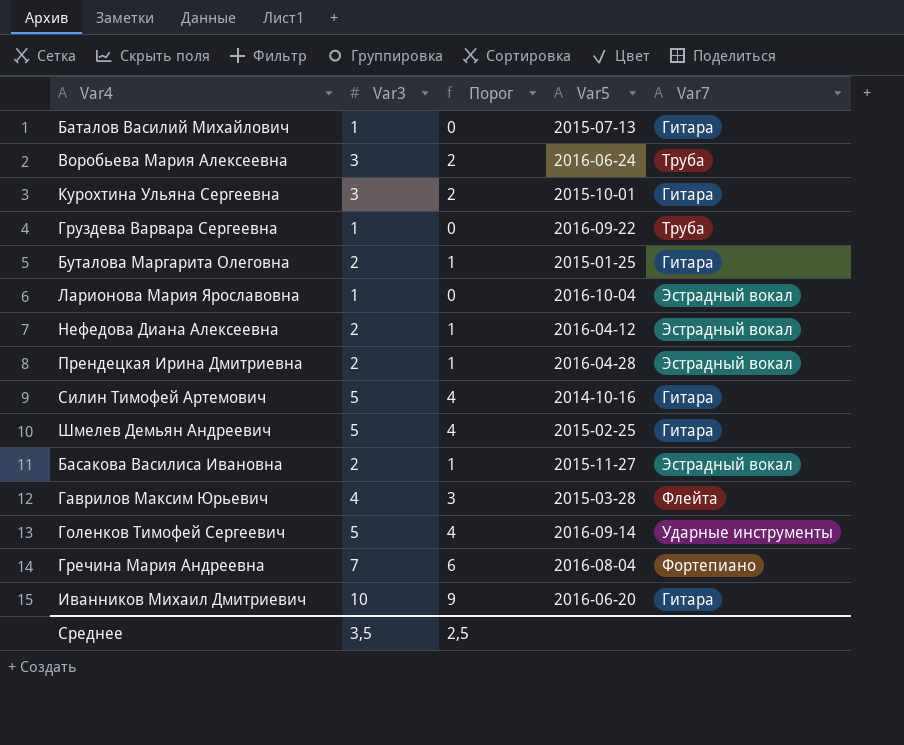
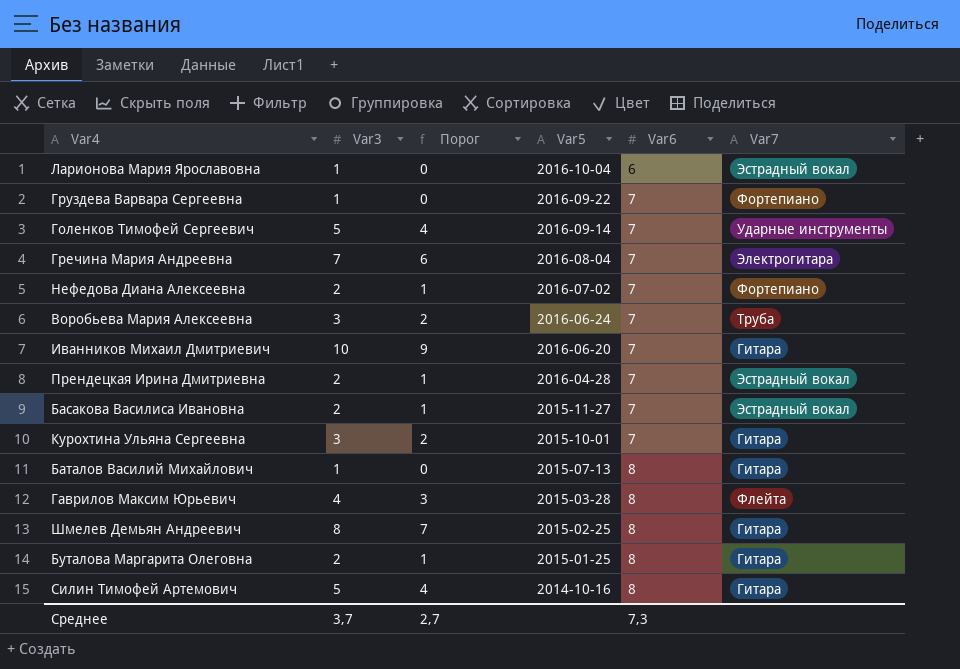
row order: none -> Var5 descending
column Var6 | position: none -> 5
Груздева Варвара Сергеевна | Var7: Труба -> Фортепиано
Гречина Мария Андреевна | Var7: Фортепиано -> Электрогитара
Нефедова Диана Алексеевна | Var5: 2016-04-12 -> 2016-07-02
Нефедова Диана Алексеевна | Var7: Эстрадный вокал -> Фортепиано
Шмелев Демьян Андреевич | Var3: 5 -> 8
Шмелев Демьян Андреевич | Порог: 4 -> 7
Среднее | Var3: 3,5 -> 3,7
Среднее | Порог: 2,5 -> 2,7

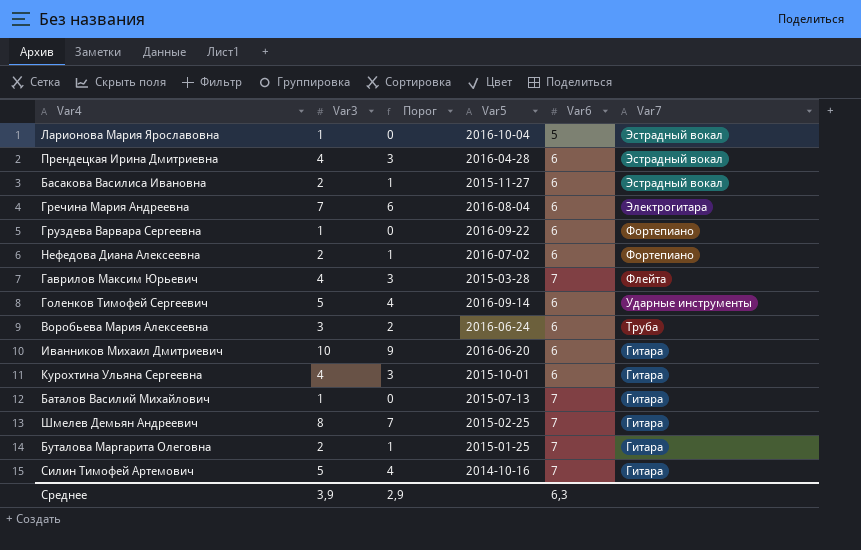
row order: Var5 descending -> Var7 descending
Ларионова Мария Ярославовна | Var6: 6 -> 5
Прендецкая Ирина Дмитриевна | Var3: 2 -> 4
Прендецкая Ирина Дмитриевна | Порог: 1 -> 3
Прендецкая Ирина Дмитриевна | Var6: 7 -> 6
Басакова Василиса Ивановна | Var6: 7 -> 6
Гречина Мария Андреевна | Var6: 7 -> 6
Груздева Варвара Сергеевна | Var6: 7 -> 6
Нефедова Диана Алексеевна | Var6: 7 -> 6
Гаврилов Максим Юрьевич | Var6: 8 -> 7
Голенков Тимофей Сергеевич | Var6: 7 -> 6
Воробьева Мария Алексеевна | Var6: 7 -> 6
Иванников Михаил Дмитриевич | Var6: 7 -> 6
Курохтина Ульяна Сергеевна | Var3: 3 -> 4
Курохтина Ульяна Сергеевна | Порог: 2 -> 3
Курохтина Ульяна Сергеевна | Var6: 7 -> 6
Баталов Василий Михайлович | Var6: 8 -> 7
Шмелев Демьян Андреевич | Var6: 8 -> 7
Буталова Маргарита Олеговна | Var6: 8 -> 7
Силин Тимофей Артемович | Var6: 8 -> 7
Среднее | Var3: 3,7 -> 3,9
Среднее | Порог: 2,7 -> 2,9
Среднее | Var6: 7,3 -> 6,3

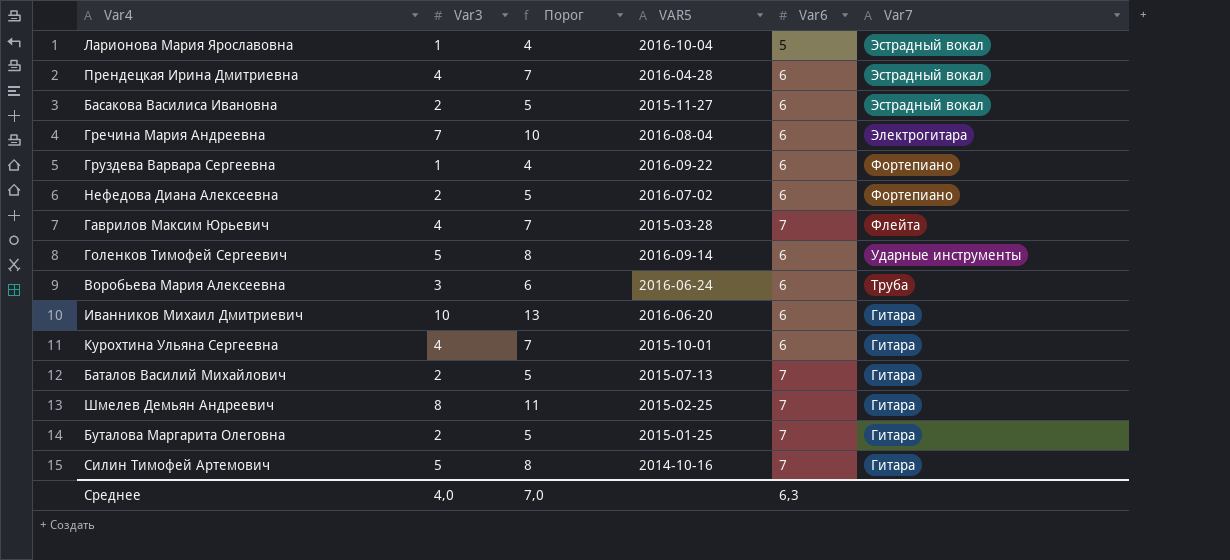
column Порог | formula: [Var3] - 1 -> [Var3] + 3
column name: Var5 -> VAR5
Баталов Василий Михайлович | Var3: 1 -> 2
Среднее | Var3: 3,9 -> 4,0
Среднее | Порог: 2,9 -> 7,0

